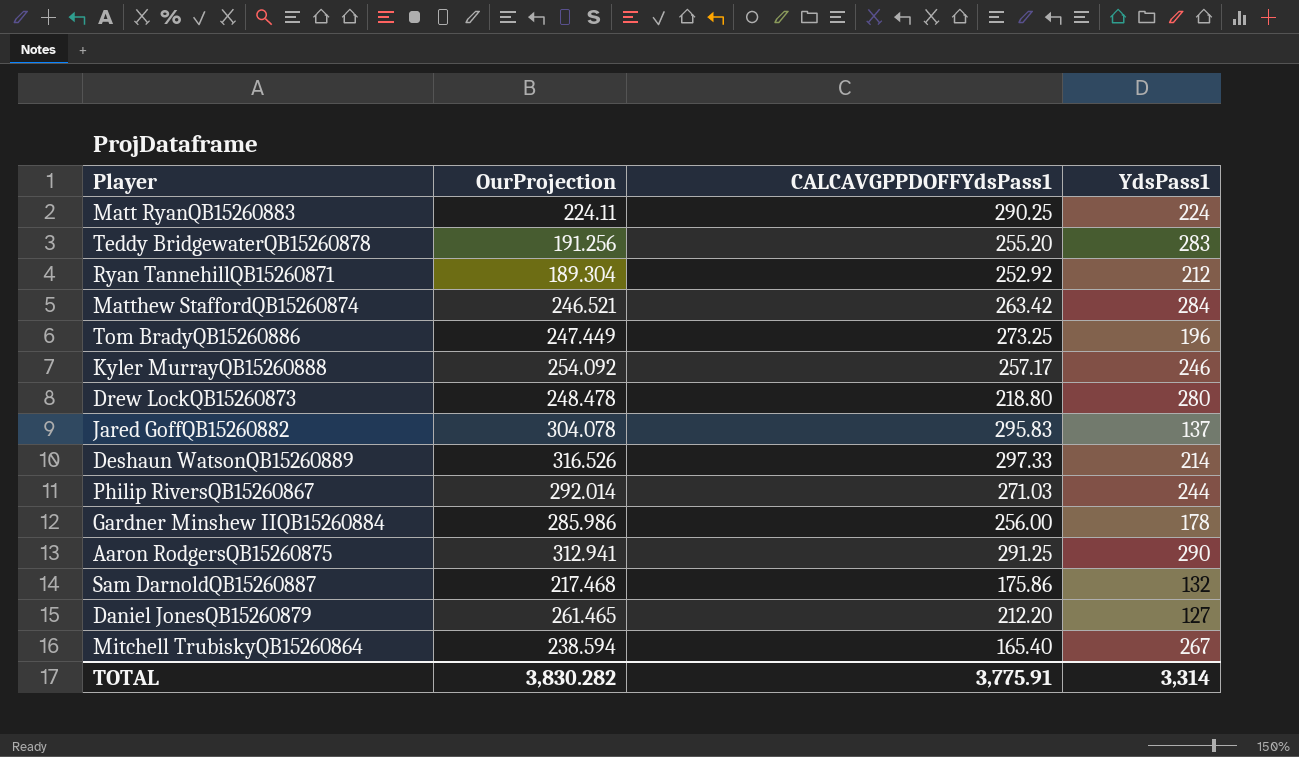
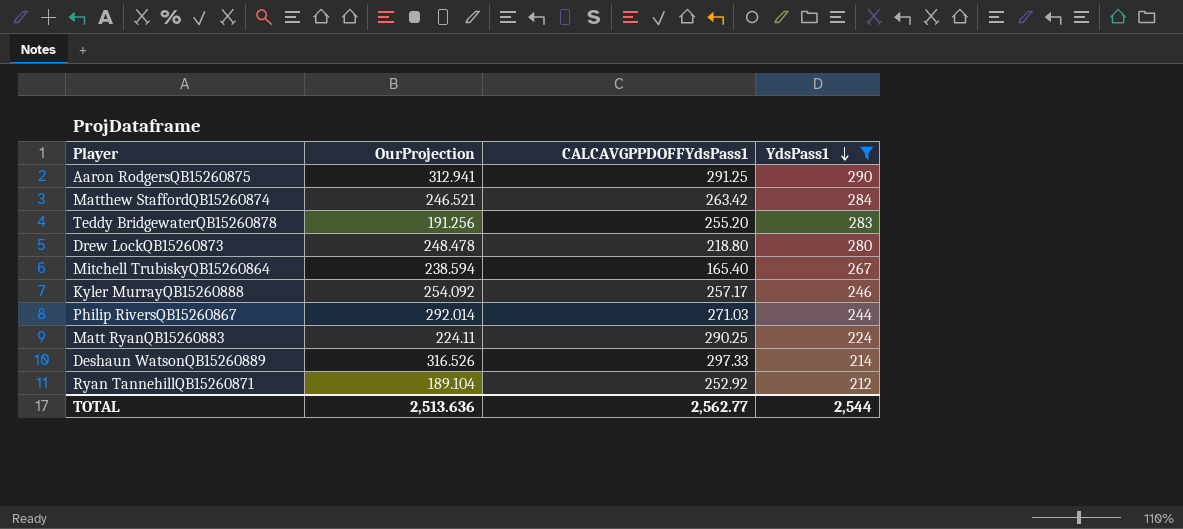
filter: none -> YdsPass1 >= 212
row order: none -> YdsPass1 descending
Ryan TannehillQB15260871 | OurProjection: 189.304 -> 189.104
TOTAL | OurProjection: 3,830.282 -> 2,513.636
TOTAL | CALCAVGPPDOFFYdsPass1: 3,775.91 -> 2,562.77
TOTAL | YdsPass1: 3,314 -> 2,544

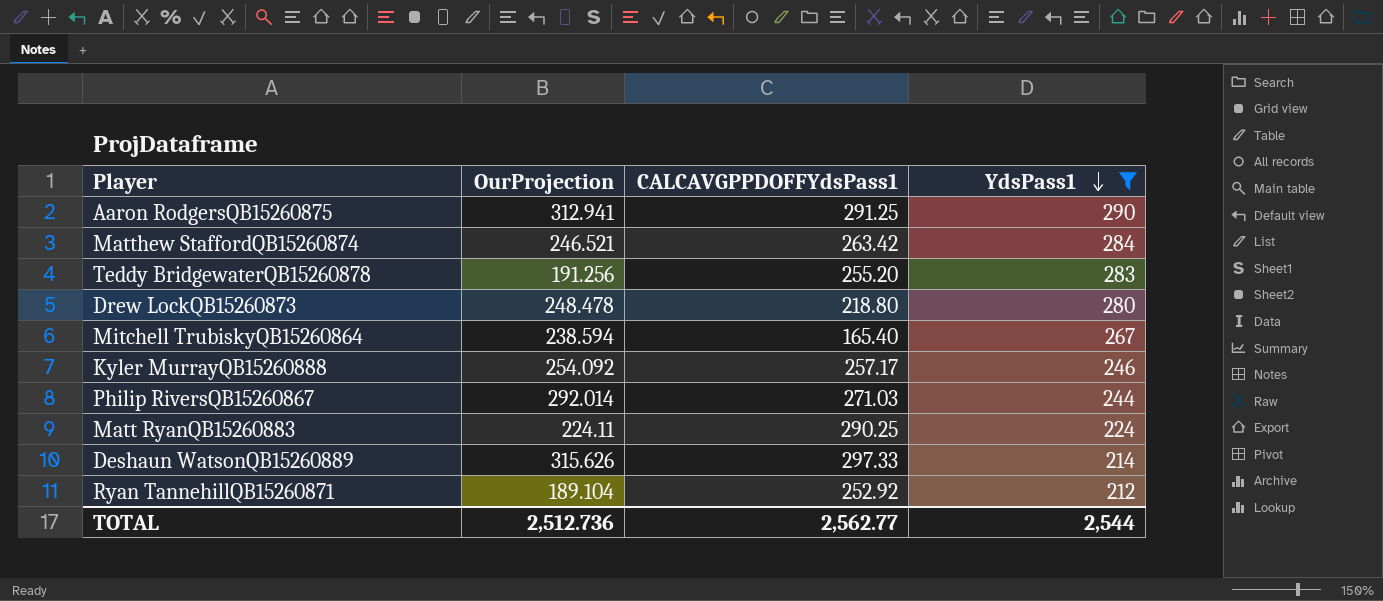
Deshaun WatsonQB15260889 | OurProjection: 316.526 -> 315.626
TOTAL | OurProjection: 2,513.636 -> 2,512.736

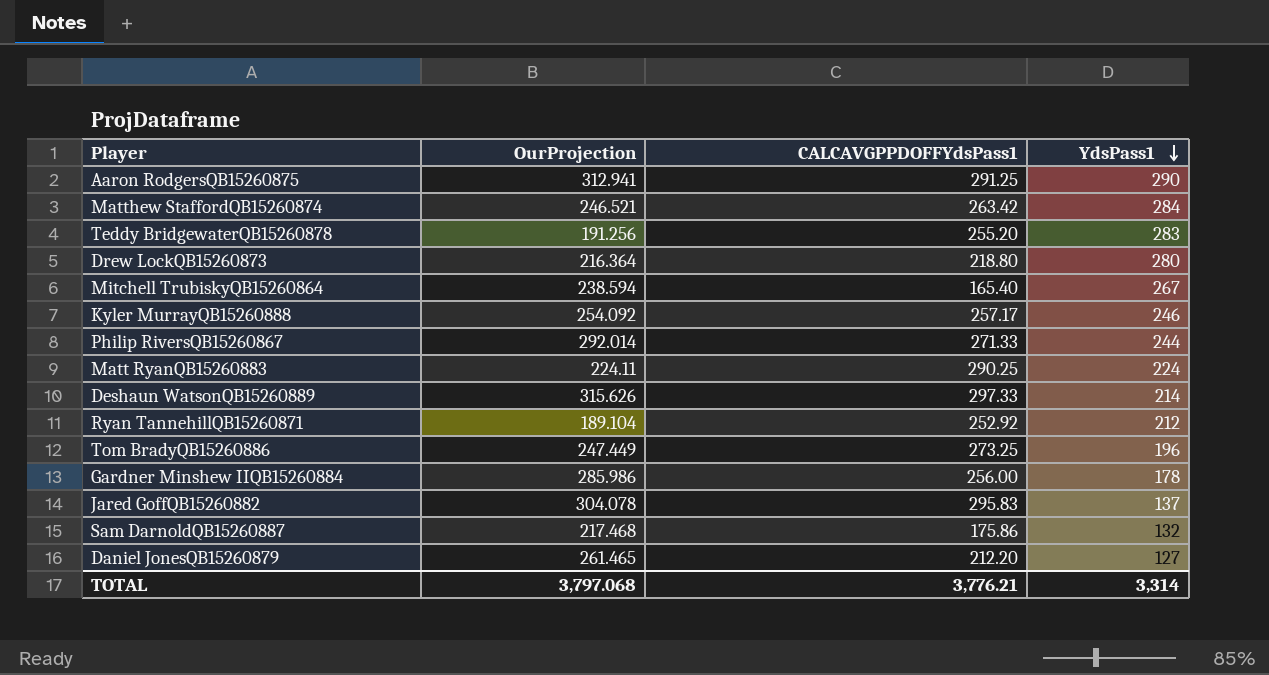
filter: YdsPass1 >= 212 -> none
Drew LockQB15260873 | OurProjection: 248.478 -> 216.364
Philip RiversQB15260867 | CALCAVGPPDOFFYdsPass1: 271.03 -> 271.33
TOTAL | OurProjection: 2,512.736 -> 3,797.068
TOTAL | CALCAVGPPDOFFYdsPass1: 2,562.77 -> 3,776.21
TOTAL | YdsPass1: 2,544 -> 3,314

